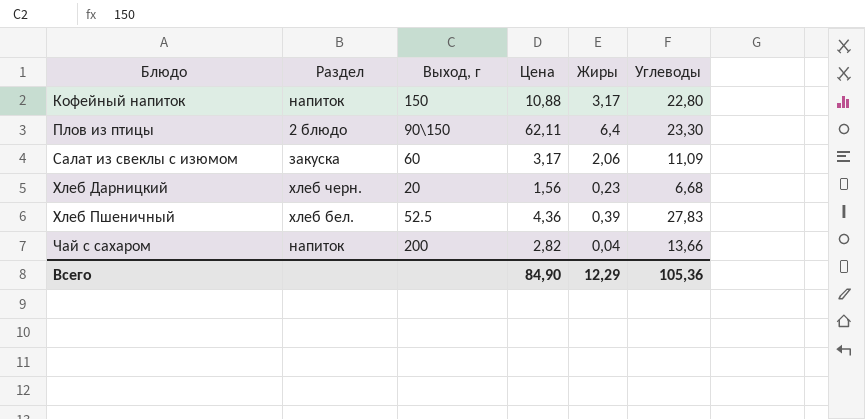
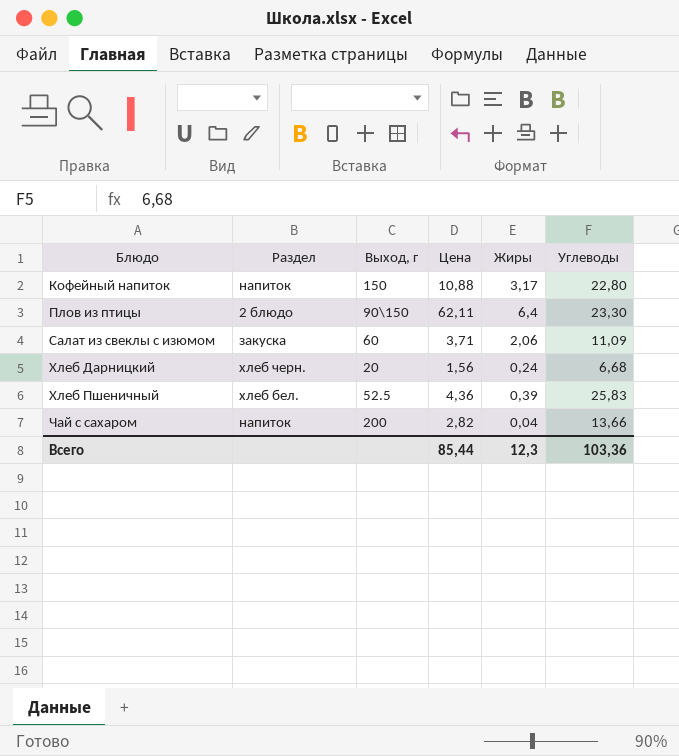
Салат из свеклы с изюмом | Цена: 3,17 -> 3,71
Хлеб Дарницкий | Жиры: 0,23 -> 0,24
Хлеб Пшеничный | Углеводы: 27,83 -> 25,83
Всего | Цена: 84,90 -> 85,44
Всего | Жиры: 12,29 -> 12,3
Всего | Углеводы: 105,36 -> 103,36

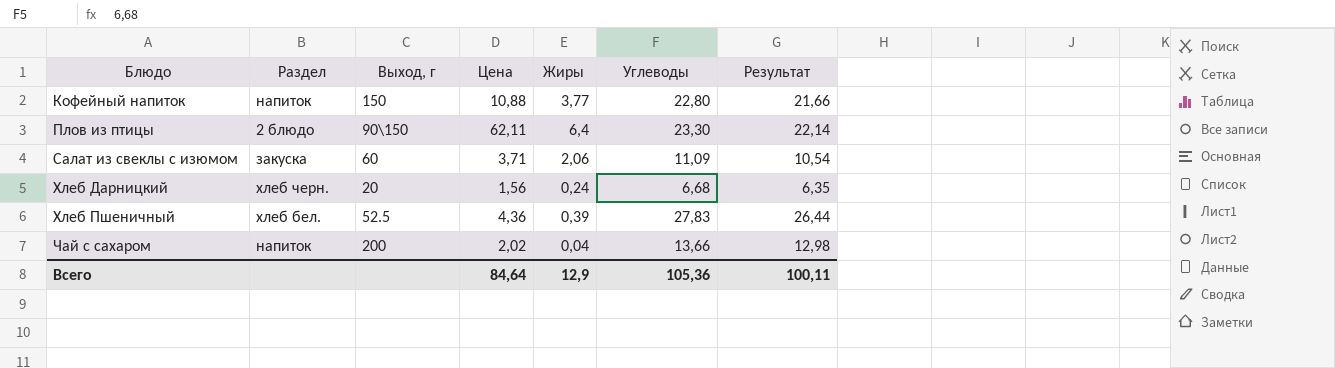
column Результат | formula: none -> [Углеводы] * 0,95
Кофейный напиток | Жиры: 3,17 -> 3,77
Хлеб Пшеничный | Углеводы: 25,83 -> 27,83
Чай с сахаром | Цена: 2,82 -> 2,02
Всего | Цена: 85,44 -> 84,64
Всего | Жиры: 12,3 -> 12,9
Всего | Углеводы: 103,36 -> 105,36

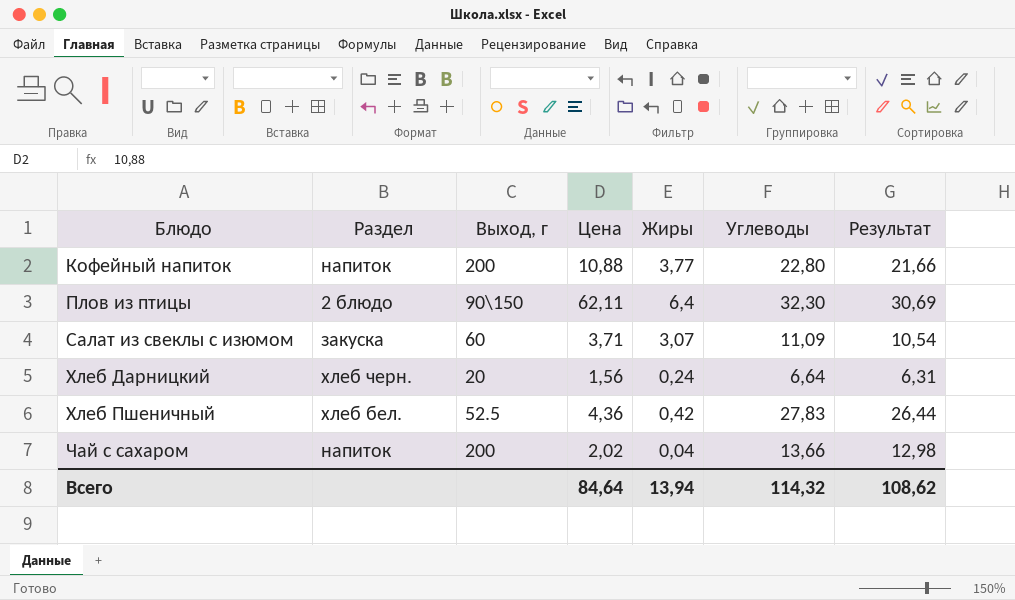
Кофейный напиток | Выход, г: 150 -> 200
Плов из птицы | Углеводы: 23,30 -> 32,30
Плов из птицы | Результат: 22,14 -> 30,69
Салат из свеклы с изюмом | Жиры: 2,06 -> 3,07
Хлеб Дарницкий | Углеводы: 6,68 -> 6,64
Хлеб Дарницкий | Результат: 6,35 -> 6,31
Хлеб Пшеничный | Жиры: 0,39 -> 0,42
Всего | Жиры: 12,9 -> 13,94
Всего | Углеводы: 105,36 -> 114,32
Всего | Результат: 100,11 -> 108,62

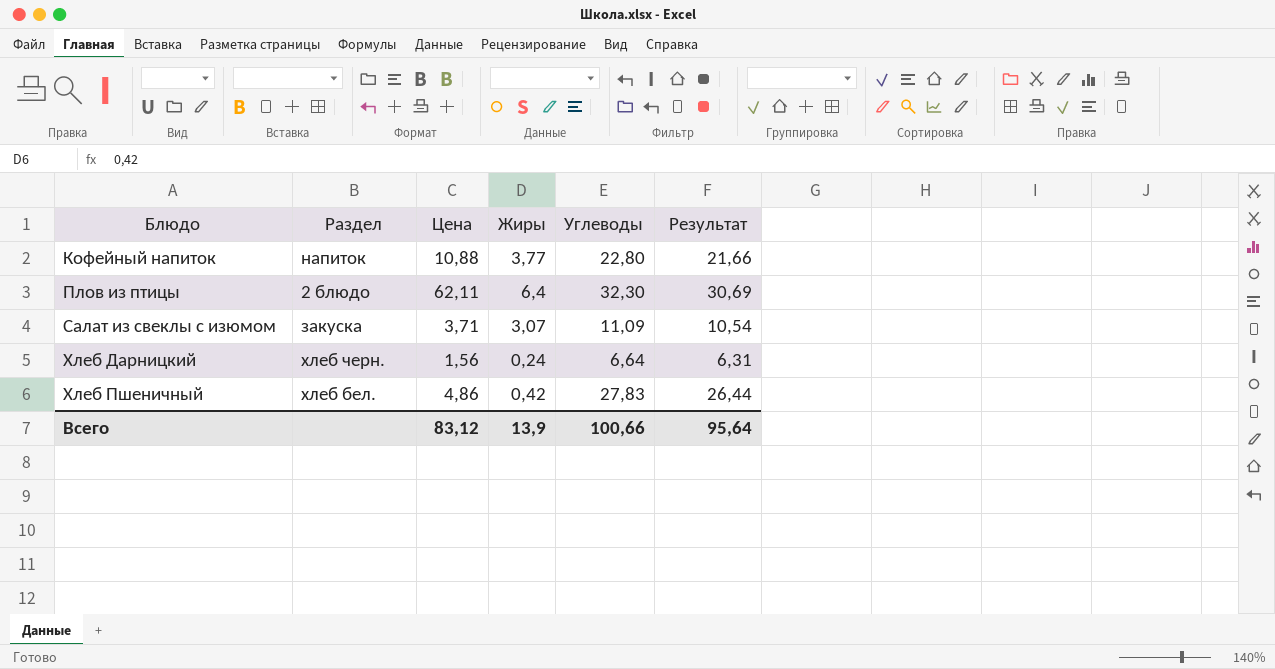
column Выход, г | position: 3 -> none
row Чай с сахаром: напиток | 200 | 2,02 | 0,04 | 13,66 | 12,98 -> none
Хлеб Пшеничный | Цена: 4,36 -> 4,86
Всего | Цена: 84,64 -> 83,12
Всего | Жиры: 13,94 -> 13,9
Всего | Углеводы: 114,32 -> 100,66
Всего | Результат: 108,62 -> 95,64

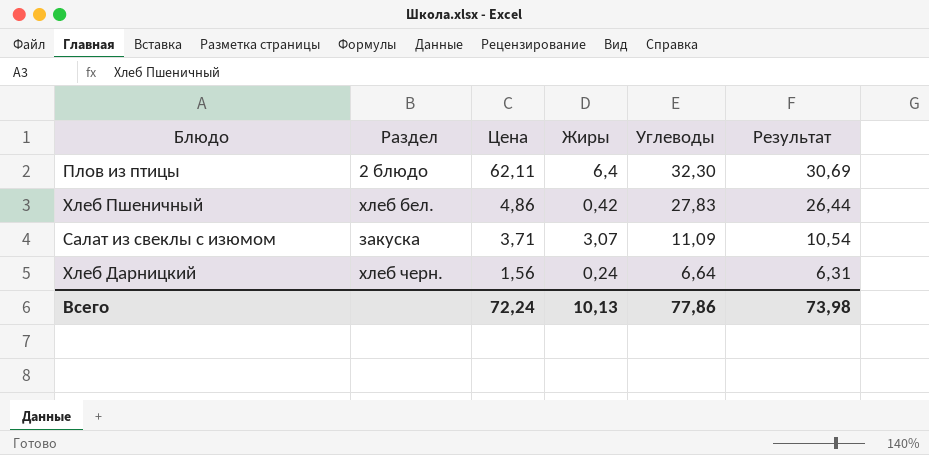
row order: Блюдо ascending -> Цена descending
row Кофейный напиток: напиток | 10,88 | 3,77 | 22,80 | 21,66 -> none
Всего | Цена: 83,12 -> 72,24
Всего | Жиры: 13,9 -> 10,13
Всего | Углеводы: 100,66 -> 77,86
Всего | Результат: 95,64 -> 73,98

